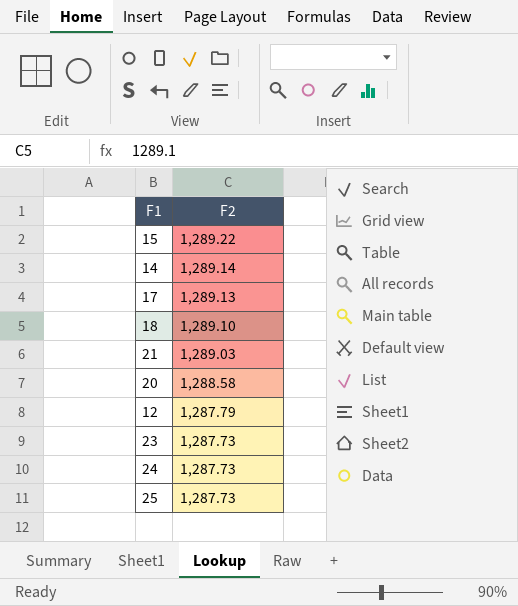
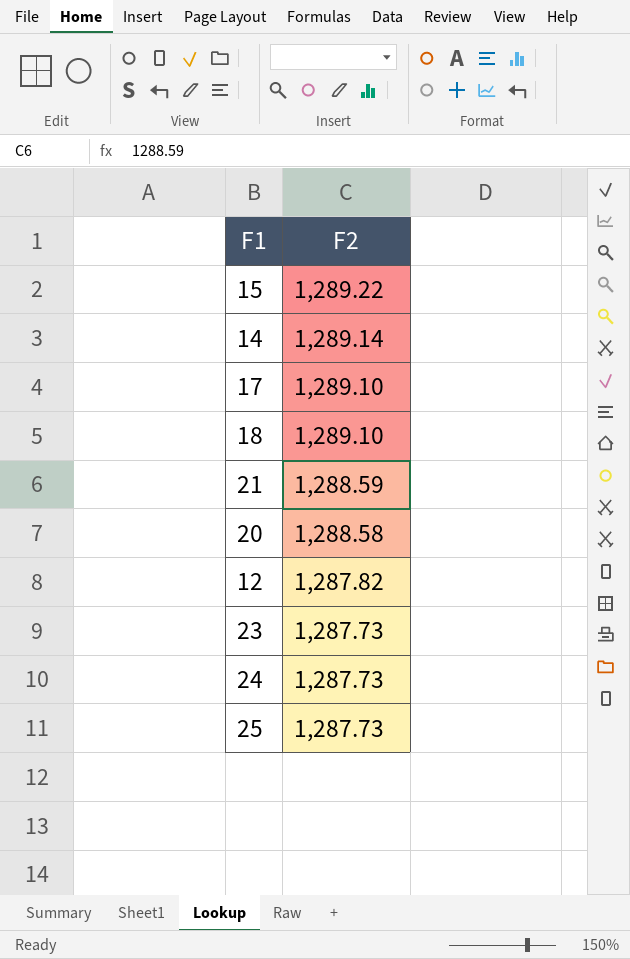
17 | F2: 1,289.13 -> 1,289.10
21 | F2: 1,289.03 -> 1,288.59
12 | F2: 1,287.79 -> 1,287.82

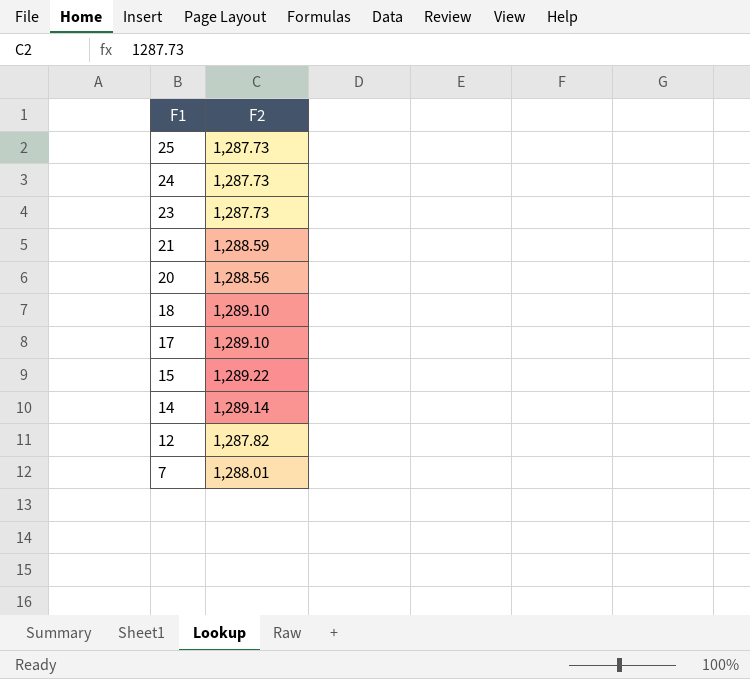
row order: F2 descending -> F1 descending
20 | F2: 1,288.58 -> 1,288.56
row 7: none -> 1,288.01

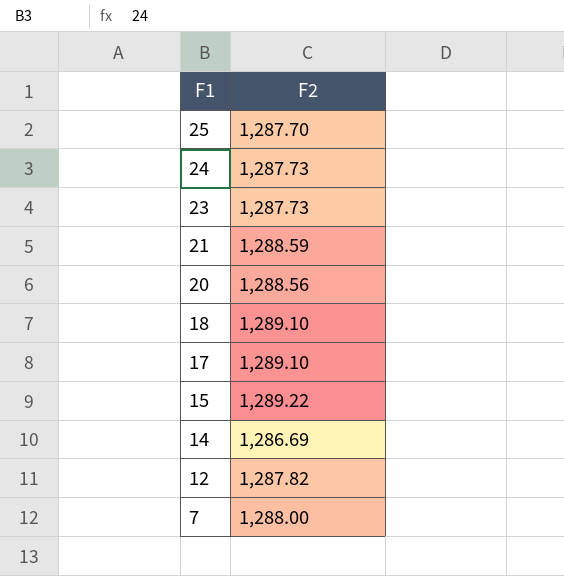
25 | F2: 1,287.73 -> 1,287.70
14 | F2: 1,289.14 -> 1,286.69
7 | F2: 1,288.01 -> 1,288.00

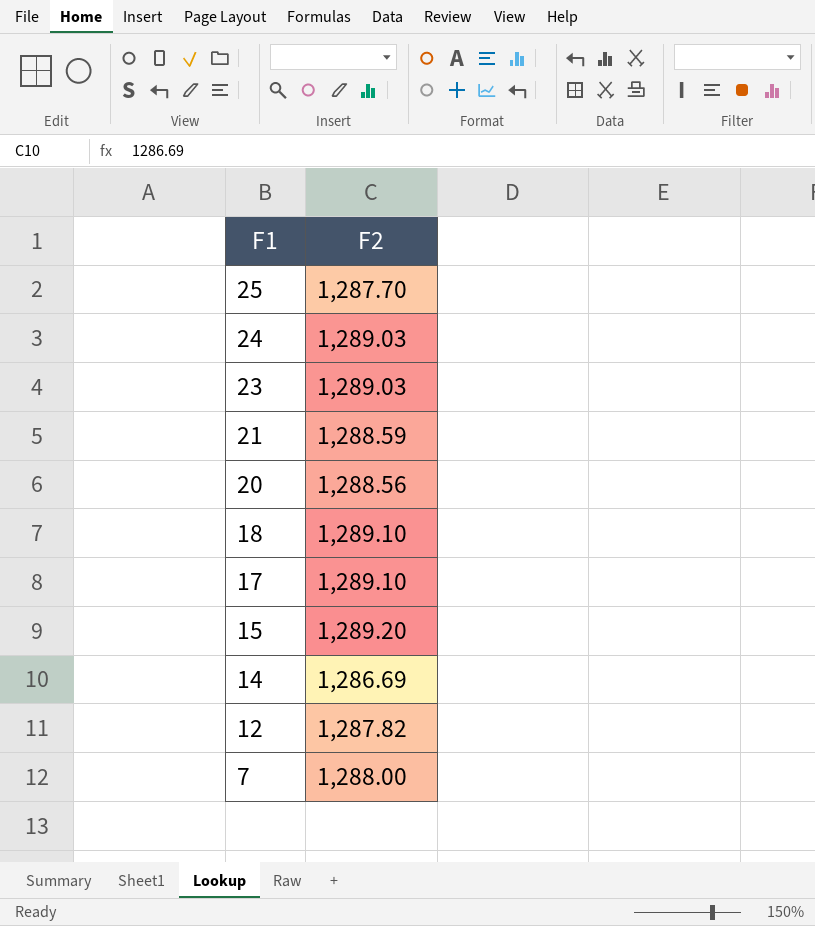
24 | F2: 1,287.73 -> 1,289.03
23 | F2: 1,287.73 -> 1,289.03
15 | F2: 1,289.22 -> 1,289.20

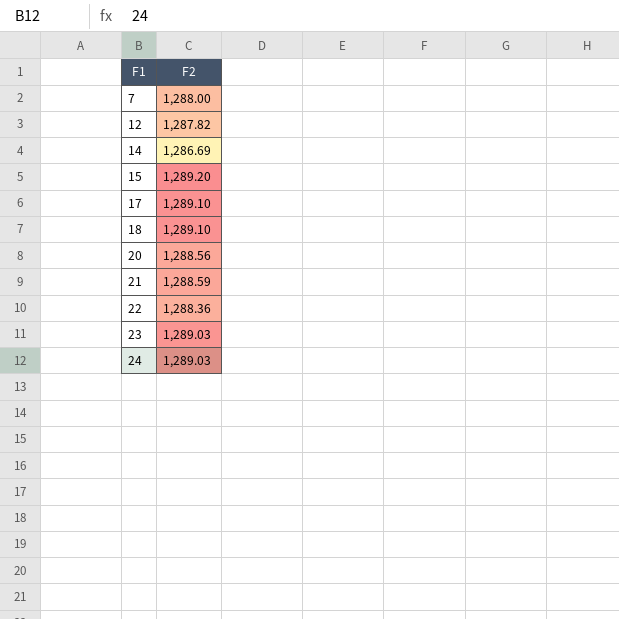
row order: F1 descending -> F1 ascending
row 25: 1,287.70 -> none
row 22: none -> 1,288.36

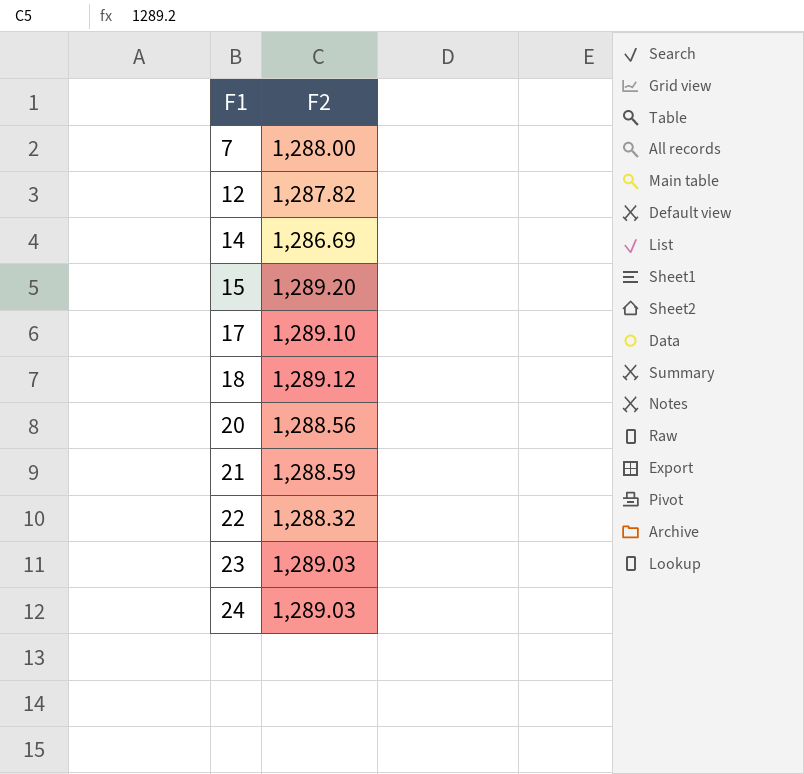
18 | F2: 1,289.10 -> 1,289.12
22 | F2: 1,288.36 -> 1,288.32

